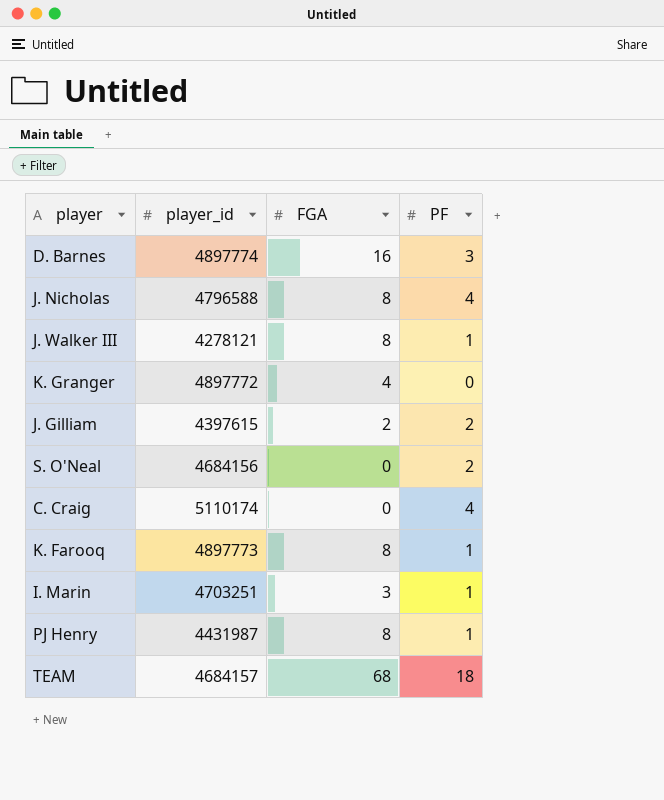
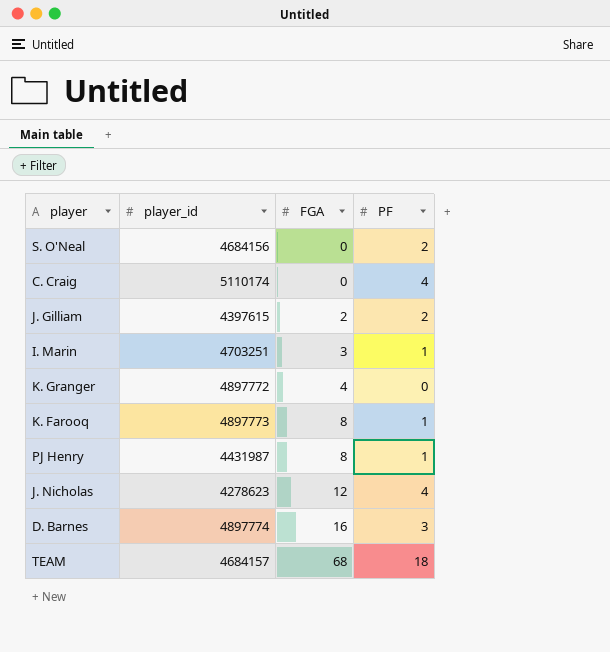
row order: none -> FGA ascending
row J. Walker III: 4278121 | 8 | 1 -> none
J. Nicholas | player_id: 4796588 -> 4278623
J. Nicholas | FGA: 8 -> 12

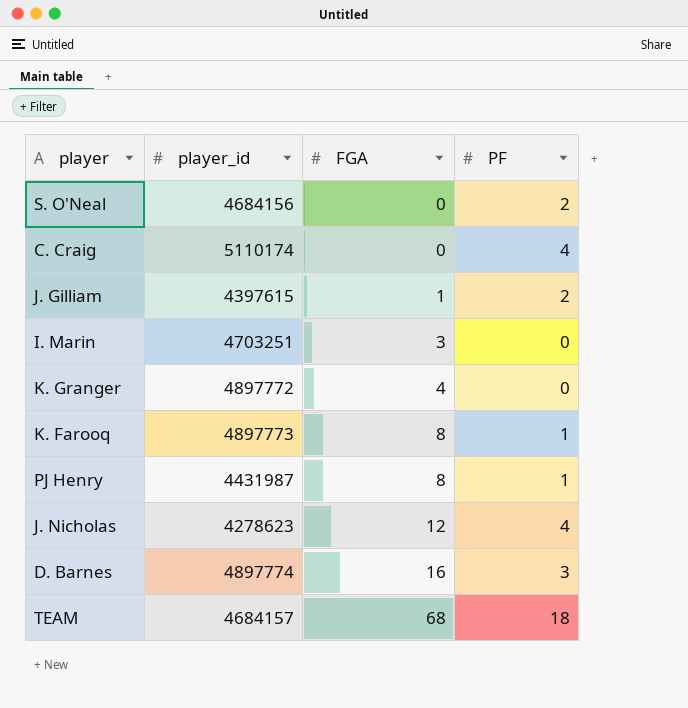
J. Gilliam | FGA: 2 -> 1
I. Marin | PF: 1 -> 0

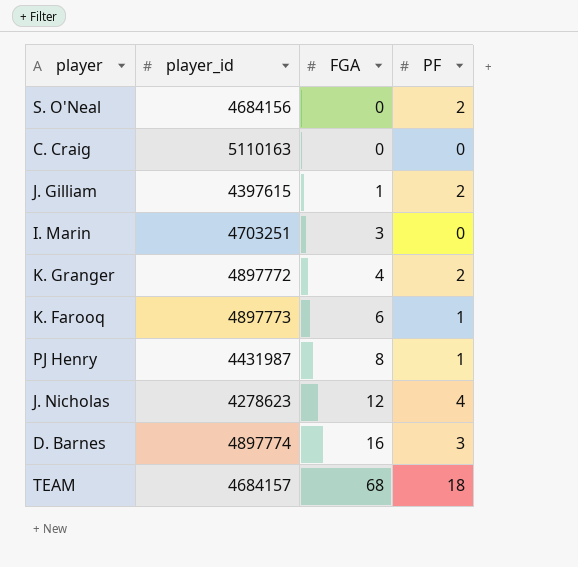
C. Craig | player_id: 5110174 -> 5110163
C. Craig | PF: 4 -> 0
K. Granger | PF: 0 -> 2
K. Farooq | FGA: 8 -> 6

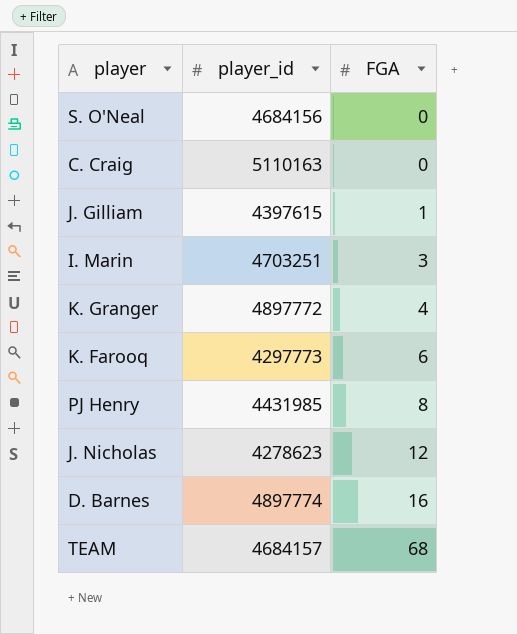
column PF | position: 4 -> none
K. Farooq | player_id: 4897773 -> 4297773
PJ Henry | player_id: 4431987 -> 4431985

